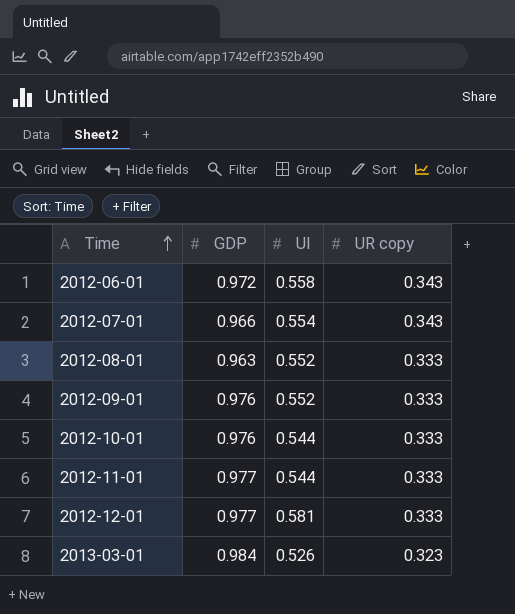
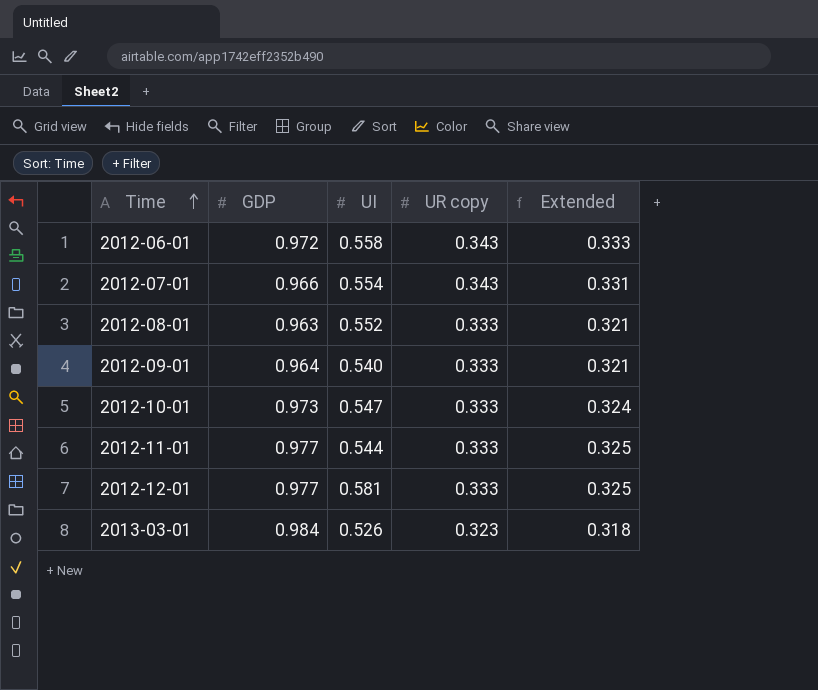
column Extended | formula: none -> [GDP] * [UR copy]
2012-09-01 | GDP: 0.976 -> 0.964
2012-09-01 | UI: 0.552 -> 0.540
2012-10-01 | GDP: 0.976 -> 0.973
2012-10-01 | UI: 0.544 -> 0.547

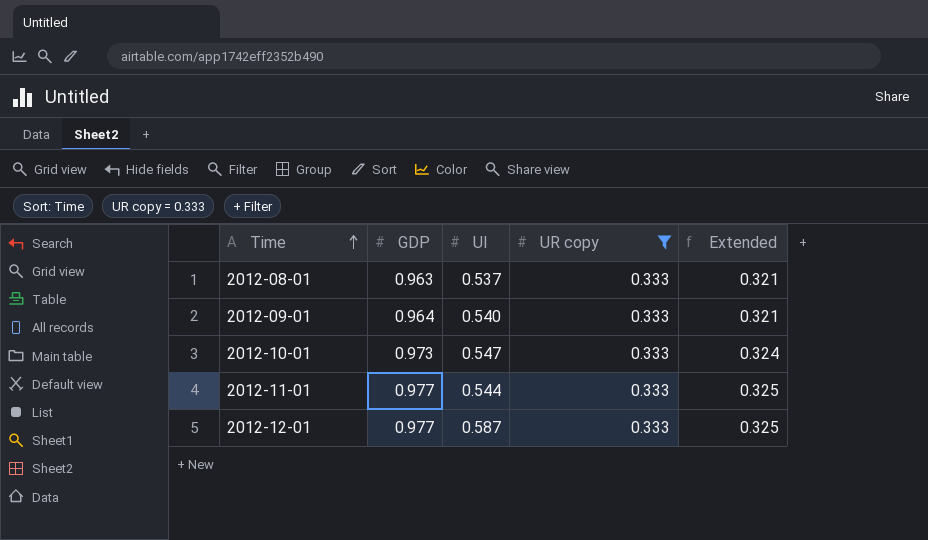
filter: none -> UR copy = 0.333
2012-08-01 | UI: 0.552 -> 0.537
2012-12-01 | UI: 0.581 -> 0.587

